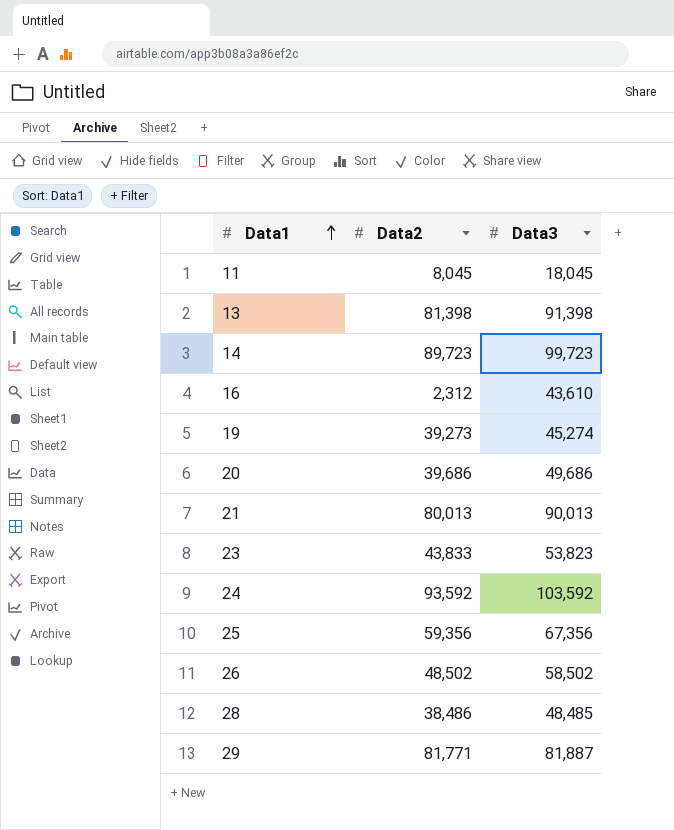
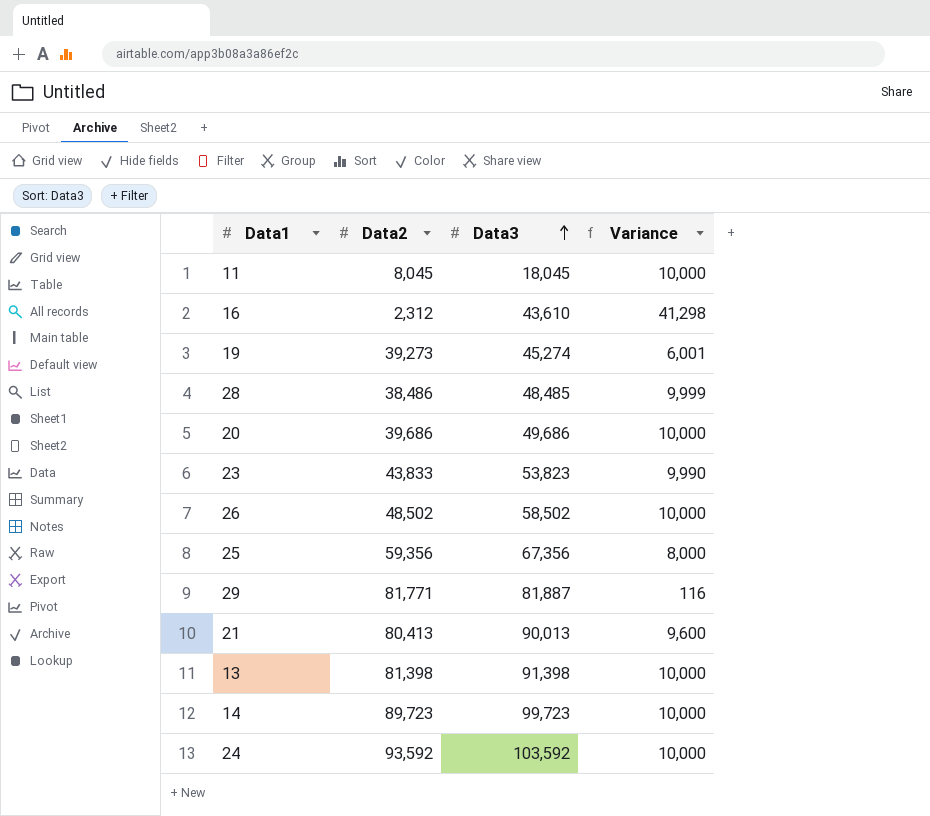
row order: Data1 ascending -> Data3 ascending
column Variance | formula: none -> [Data3] - [Data2]
21 | Data2: 80,013 -> 80,413

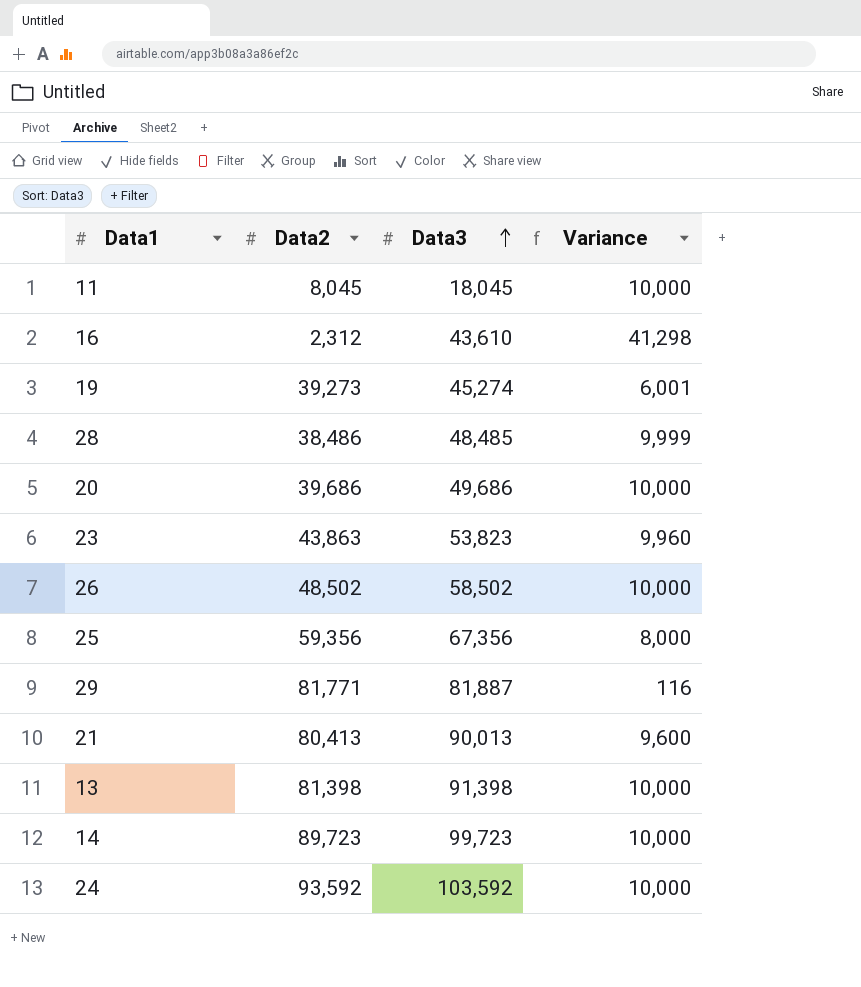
23 | Data2: 43,833 -> 43,863
23 | Variance: 9,990 -> 9,960

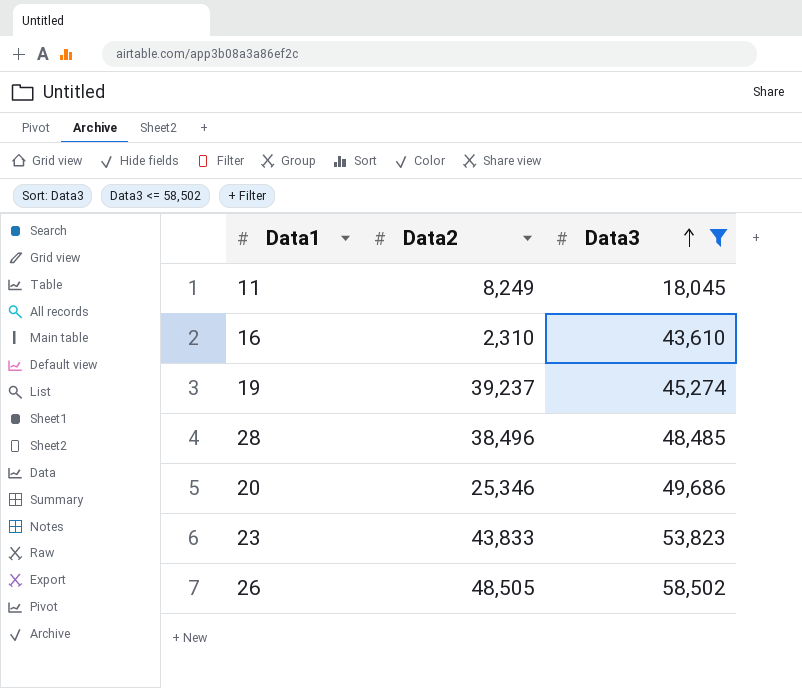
filter: none -> Data3 <= 58,502
column Variance | formula: [Data3] - [Data2] -> none
11 | Data2: 8,045 -> 8,249
16 | Data2: 2,312 -> 2,310
19 | Data2: 39,273 -> 39,237
28 | Data2: 38,486 -> 38,496
20 | Data2: 39,686 -> 25,346
23 | Data2: 43,863 -> 43,833
26 | Data2: 48,502 -> 48,505

